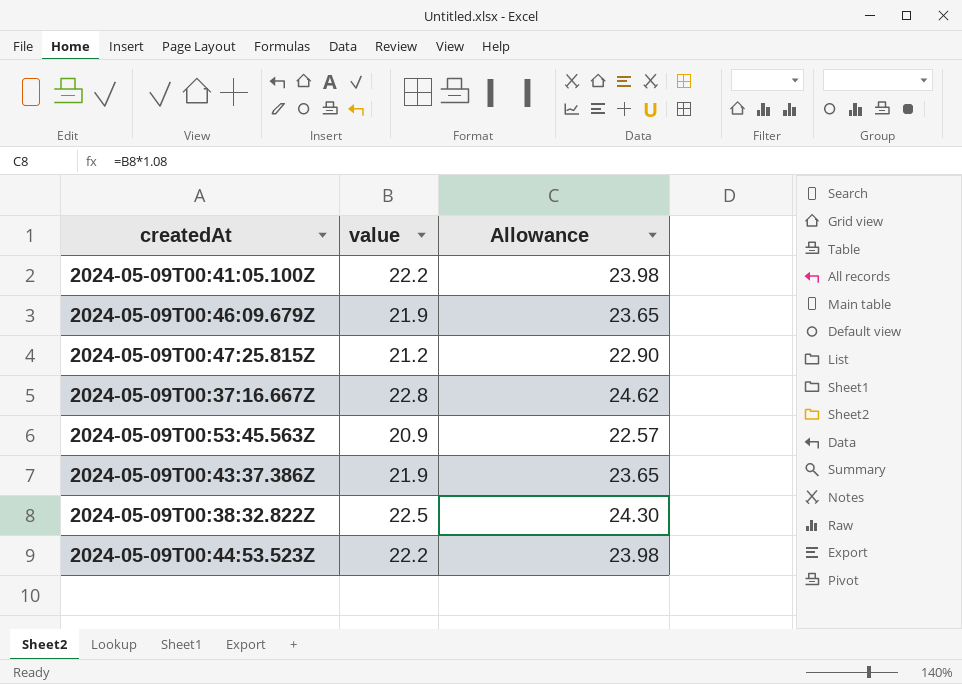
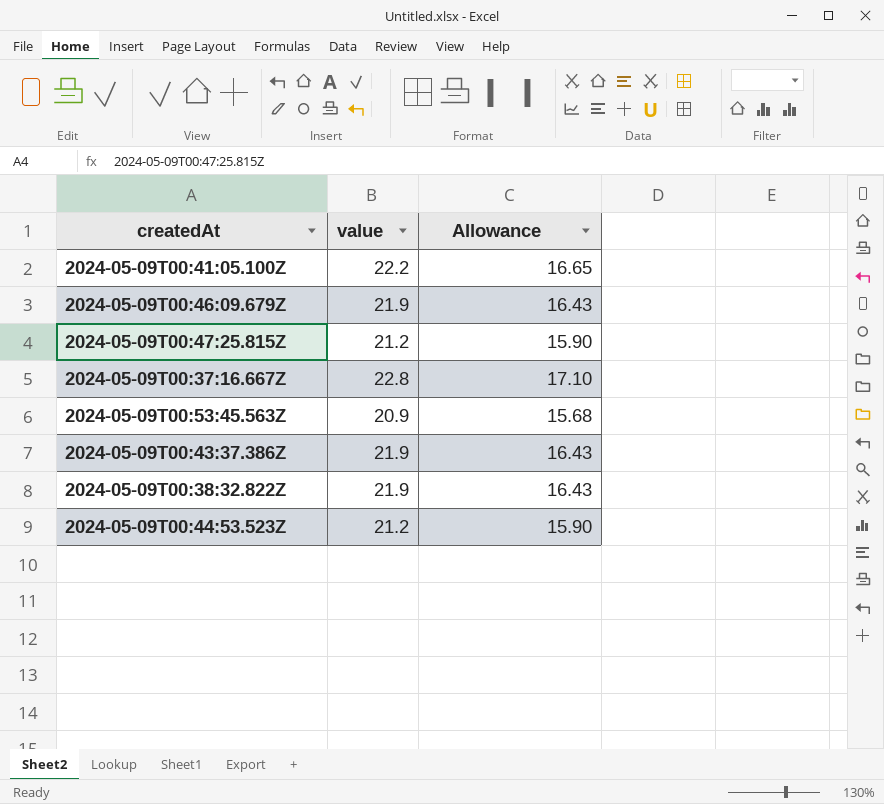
column Allowance | formula: [value] * 1.08 -> [value] * 0.75
2024-05-09T00:38:32.822Z | value: 22.5 -> 21.9
2024-05-09T00:44:53.523Z | value: 22.2 -> 21.2

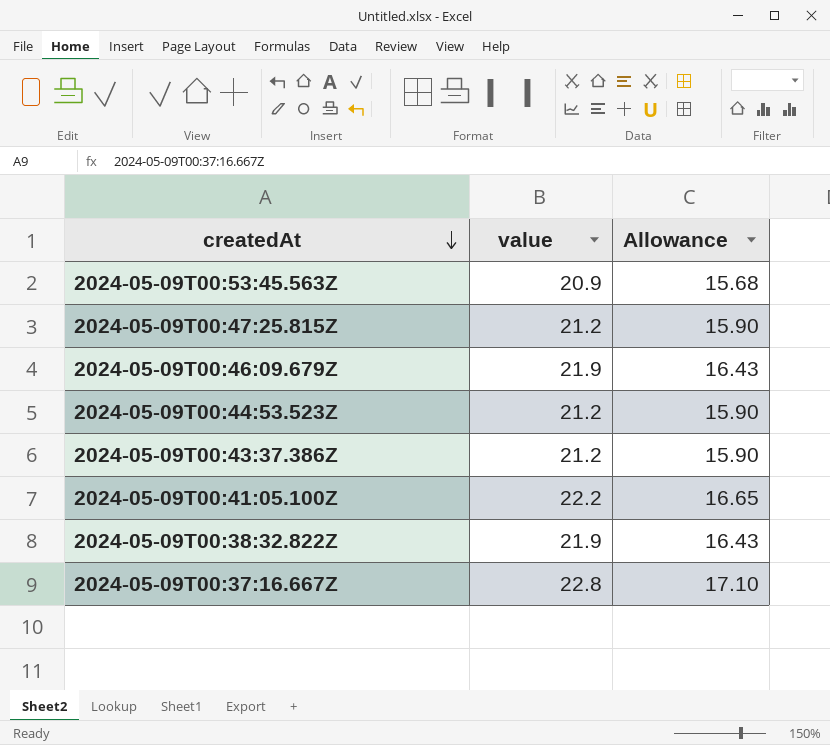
row order: none -> createdAt descending
2024-05-09T00:43:37.386Z | value: 21.9 -> 21.2
2024-05-09T00:43:37.386Z | Allowance: 16.43 -> 15.90

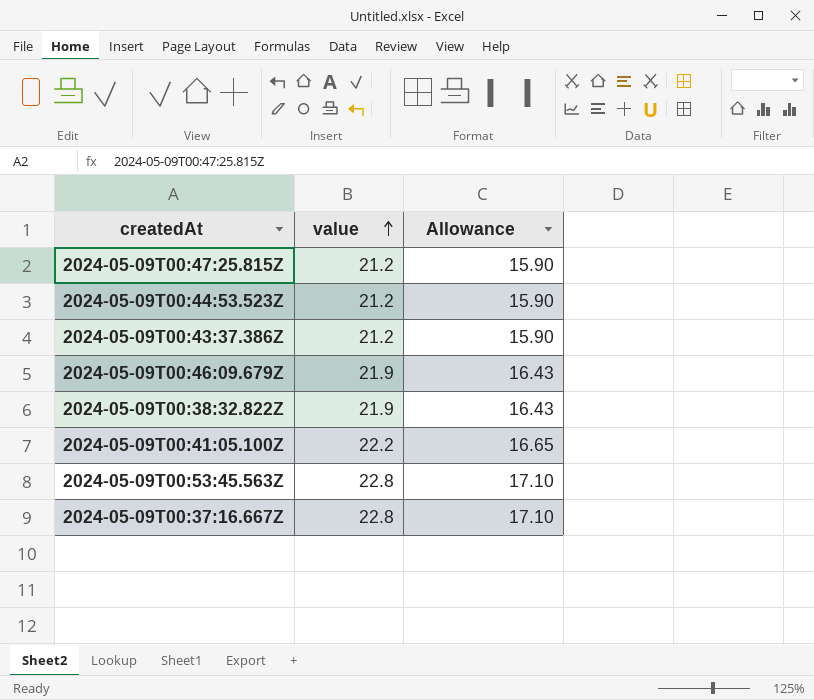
row order: createdAt descending -> value ascending
2024-05-09T00:53:45.563Z | value: 20.9 -> 22.8
2024-05-09T00:53:45.563Z | Allowance: 15.68 -> 17.10

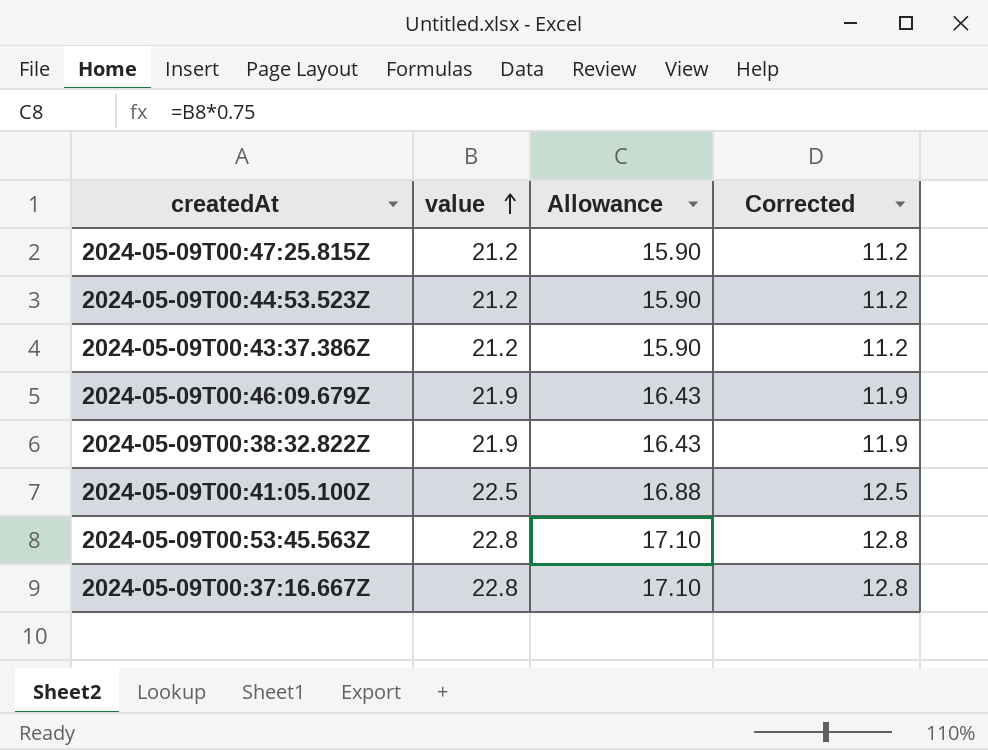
column Corrected | formula: none -> [value] - 10
2024-05-09T00:41:05.100Z | value: 22.2 -> 22.5
2024-05-09T00:41:05.100Z | Allowance: 16.65 -> 16.88

